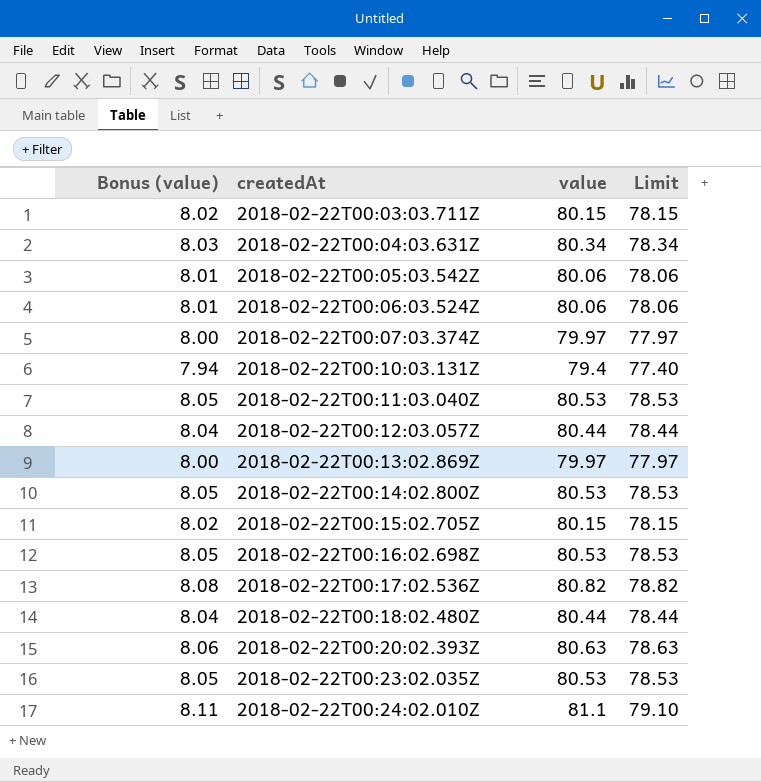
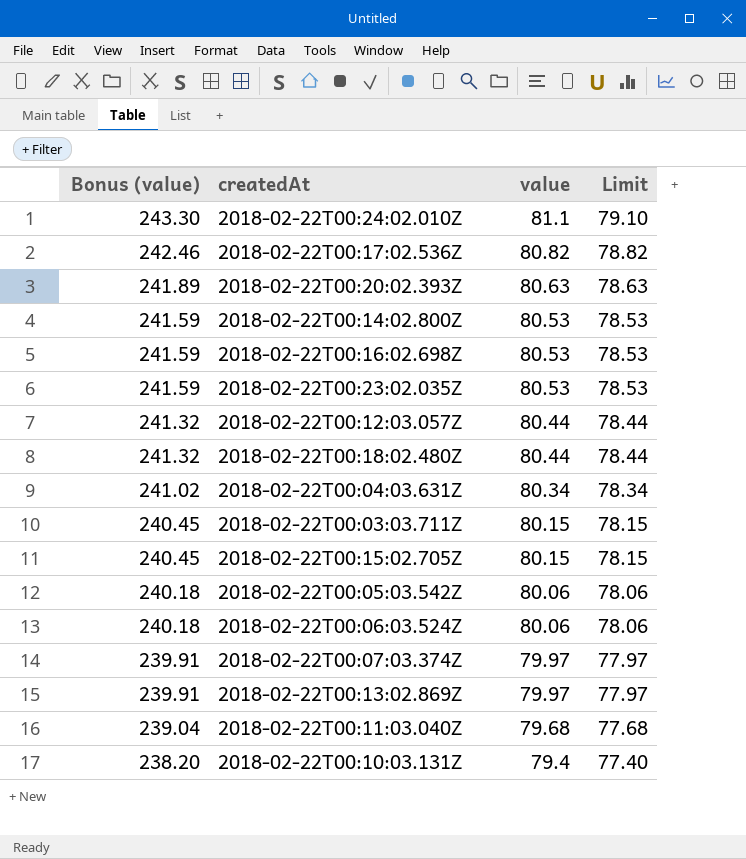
row order: createdAt ascending -> Bonus (value) descending
column Bonus (value) | formula: [value] * 0.1 -> [value] * 3
2018-02-22T00:11:03.040Z | value: 80.53 -> 79.68
2018-02-22T00:11:03.040Z | Limit: 78.53 -> 77.68

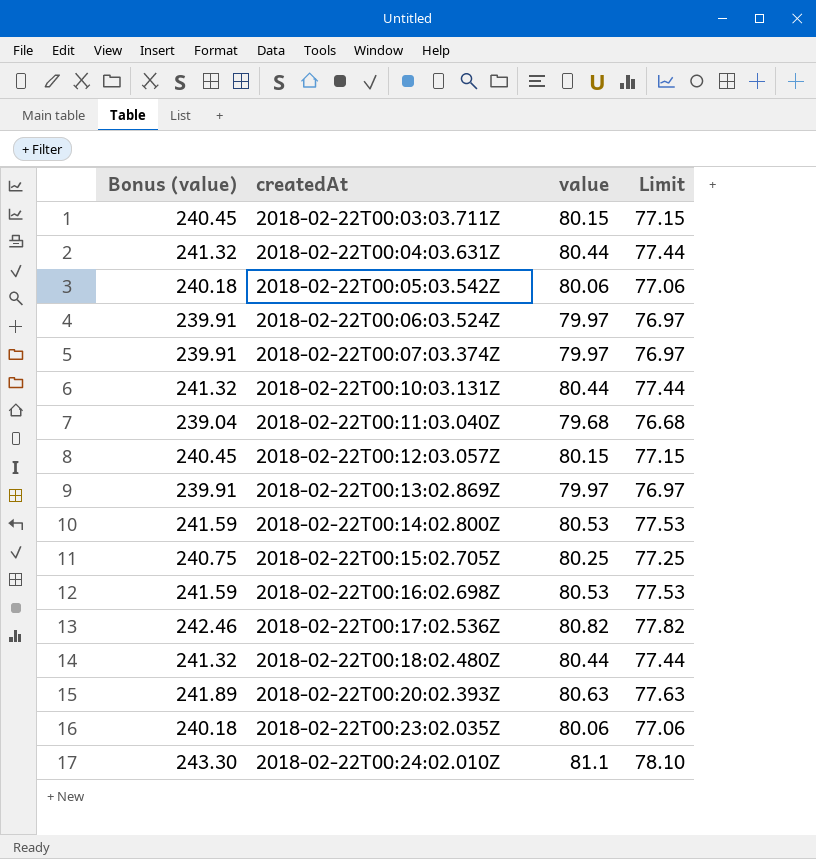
row order: Bonus (value) descending -> createdAt ascending
column Limit | formula: [value] - 2 -> [value] - 3
2018-02-22T00:04:03.631Z | Bonus (value): 241.02 -> 241.32
2018-02-22T00:04:03.631Z | value: 80.34 -> 80.44
2018-02-22T00:06:03.524Z | Bonus (value): 240.18 -> 239.91
2018-02-22T00:06:03.524Z | value: 80.06 -> 79.97
2018-02-22T00:10:03.131Z | Bonus (value): 238.20 -> 241.32
2018-02-22T00:10:03.131Z | value: 79.4 -> 80.44
2018-02-22T00:12:03.057Z | Bonus (value): 241.32 -> 240.45
2018-02-22T00:12:03.057Z | value: 80.44 -> 80.15
2018-02-22T00:15:02.705Z | Bonus (value): 240.45 -> 240.75
2018-02-22T00:15:02.705Z | value: 80.15 -> 80.25
2018-02-22T00:23:02.035Z | Bonus (value): 241.59 -> 240.18
2018-02-22T00:23:02.035Z | value: 80.53 -> 80.06

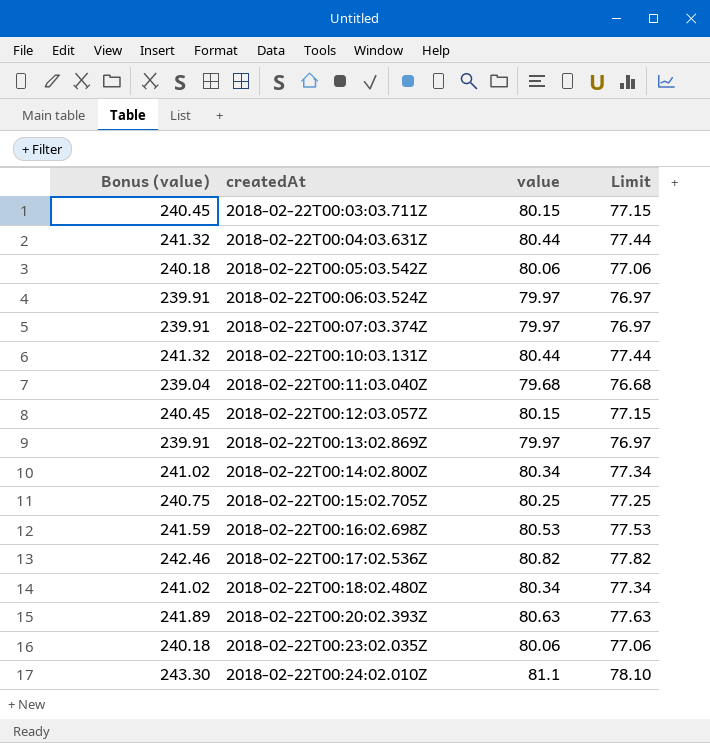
2018-02-22T00:14:02.800Z | Bonus (value): 241.59 -> 241.02
2018-02-22T00:14:02.800Z | value: 80.53 -> 80.34
2018-02-22T00:14:02.800Z | Limit: 77.53 -> 77.34
2018-02-22T00:18:02.480Z | Bonus (value): 241.32 -> 241.02
2018-02-22T00:18:02.480Z | value: 80.44 -> 80.34
2018-02-22T00:18:02.480Z | Limit: 77.44 -> 77.34

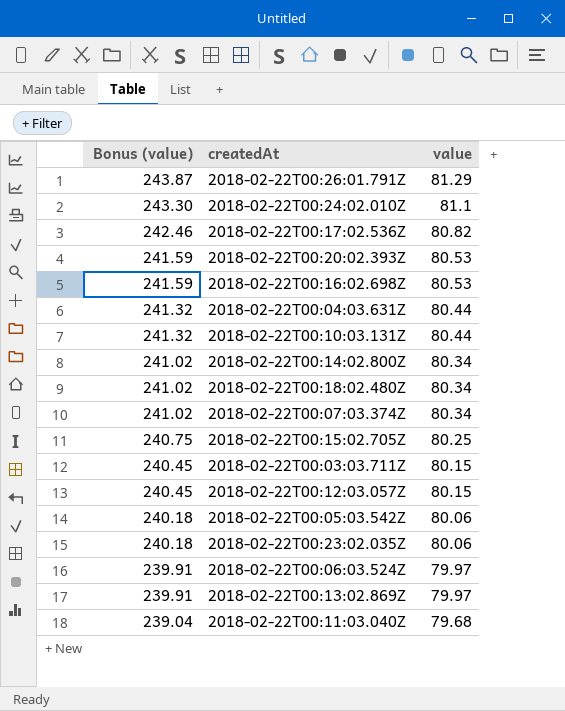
row order: createdAt ascending -> Bonus (value) descending
column Limit | formula: [value] - 3 -> none
row 2018-02-22T00:26:01.791Z: none -> 243.87 | 81.29
2018-02-22T00:20:02.393Z | Bonus (value): 241.89 -> 241.59
2018-02-22T00:20:02.393Z | value: 80.63 -> 80.53
2018-02-22T00:07:03.374Z | Bonus (value): 239.91 -> 241.02
2018-02-22T00:07:03.374Z | value: 79.97 -> 80.34

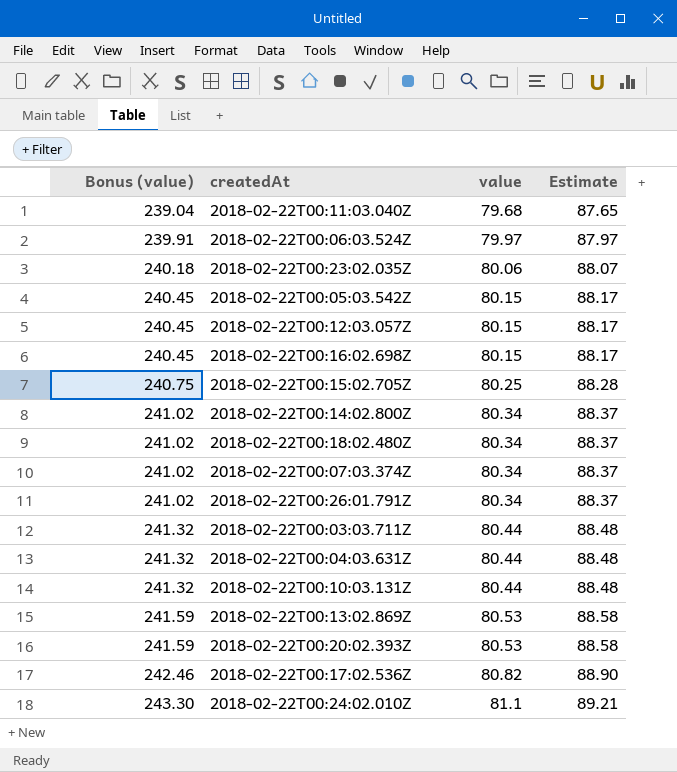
row order: Bonus (value) descending -> Bonus (value) ascending
column Estimate | formula: none -> [value] * 1.1
2018-02-22T00:05:03.542Z | Bonus (value): 240.18 -> 240.45
2018-02-22T00:05:03.542Z | value: 80.06 -> 80.15
2018-02-22T00:16:02.698Z | Bonus (value): 241.59 -> 240.45
2018-02-22T00:16:02.698Z | value: 80.53 -> 80.15
2018-02-22T00:26:01.791Z | Bonus (value): 243.87 -> 241.02
2018-02-22T00:26:01.791Z | value: 81.29 -> 80.34
2018-02-22T00:03:03.711Z | Bonus (value): 240.45 -> 241.32
2018-02-22T00:03:03.711Z | value: 80.15 -> 80.44
2018-02-22T00:13:02.869Z | Bonus (value): 239.91 -> 241.59
2018-02-22T00:13:02.869Z | value: 79.97 -> 80.53

